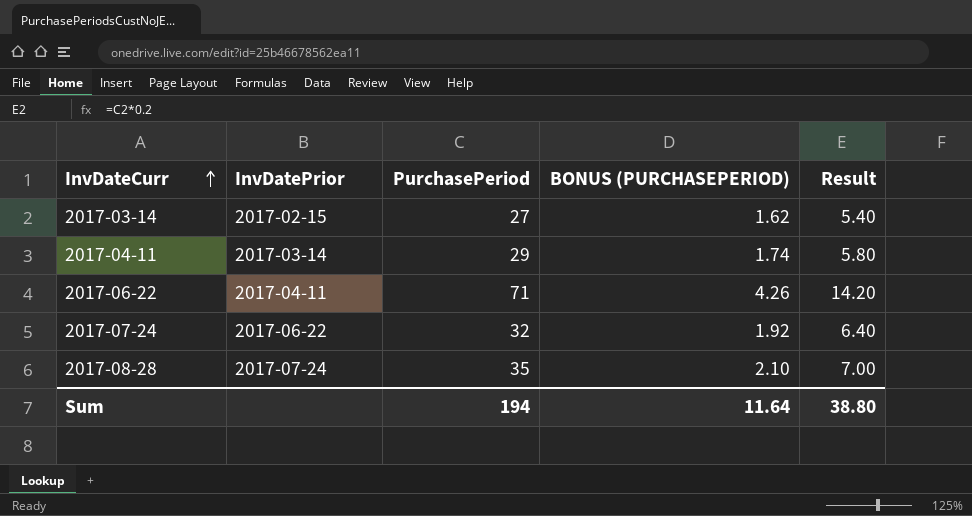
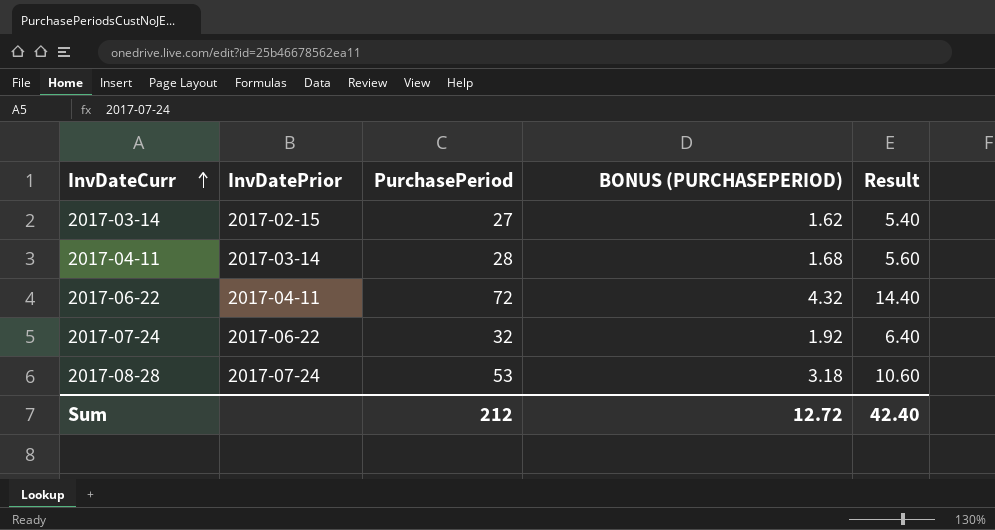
2017-04-11 | PurchasePeriod: 29 -> 28
2017-04-11 | BONUS (PURCHASEPERIOD): 1.74 -> 1.68
2017-04-11 | Result: 5.80 -> 5.60
2017-06-22 | PurchasePeriod: 71 -> 72
2017-06-22 | BONUS (PURCHASEPERIOD): 4.26 -> 4.32
2017-06-22 | Result: 14.20 -> 14.40
2017-08-28 | PurchasePeriod: 35 -> 53
2017-08-28 | BONUS (PURCHASEPERIOD): 2.10 -> 3.18
2017-08-28 | Result: 7.00 -> 10.60
Sum | PurchasePeriod: 194 -> 212
Sum | BONUS (PURCHASEPERIOD): 11.64 -> 12.72
Sum | Result: 38.80 -> 42.40

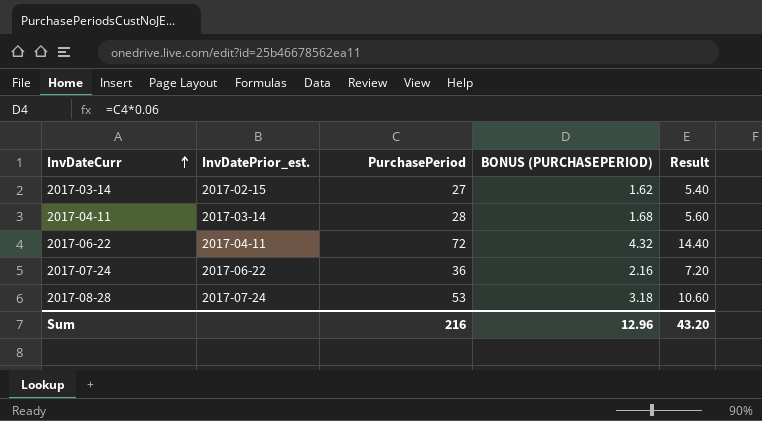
column name: InvDatePrior -> InvDatePrior_est.
2017-07-24 | PurchasePeriod: 32 -> 36
2017-07-24 | BONUS (PURCHASEPERIOD): 1.92 -> 2.16
2017-07-24 | Result: 6.40 -> 7.20
Sum | PurchasePeriod: 212 -> 216
Sum | BONUS (PURCHASEPERIOD): 12.72 -> 12.96
Sum | Result: 42.40 -> 43.20

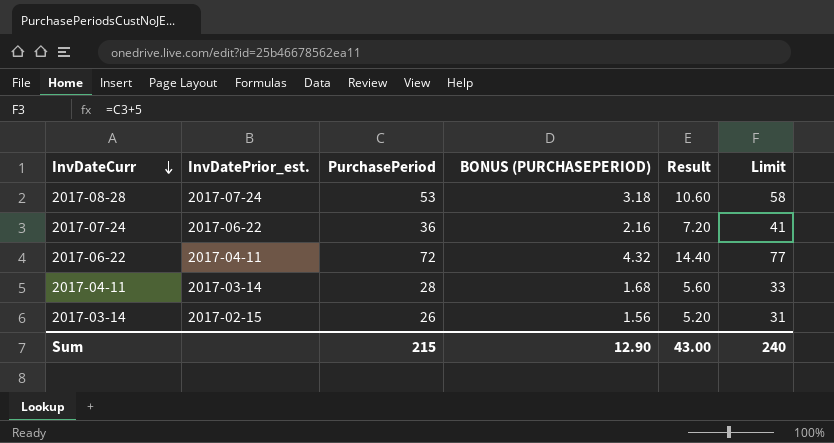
row order: InvDateCurr ascending -> InvDateCurr descending
column Limit | formula: none -> [PurchasePeriod] + 5
2017-03-14 | PurchasePeriod: 27 -> 26
2017-03-14 | BONUS (PURCHASEPERIOD): 1.62 -> 1.56
2017-03-14 | Result: 5.40 -> 5.20
Sum | PurchasePeriod: 216 -> 215
Sum | BONUS (PURCHASEPERIOD): 12.96 -> 12.90
Sum | Result: 43.20 -> 43.00

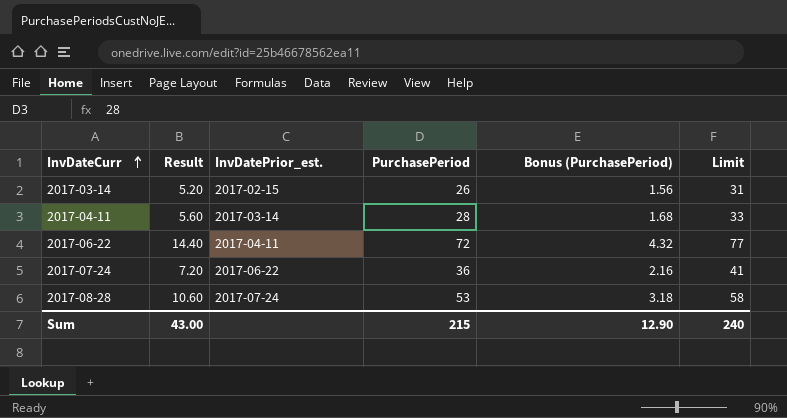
row order: InvDateCurr descending -> InvDateCurr ascending
column Result | position: 5 -> 2
column name: BONUS (PURCHASEPERIOD) -> Bonus (PurchasePeriod)

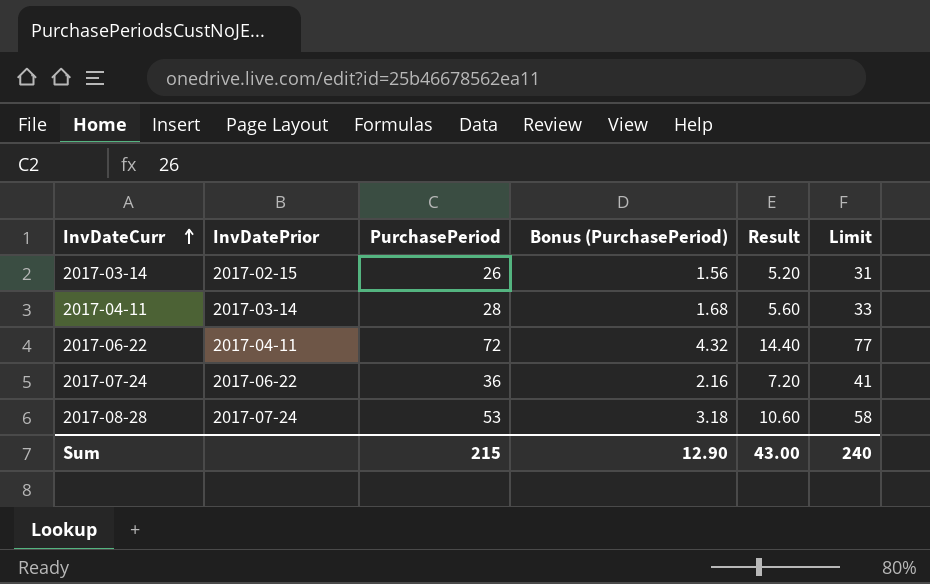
column name: InvDatePrior_est. -> InvDatePrior
column Result | position: 2 -> 5

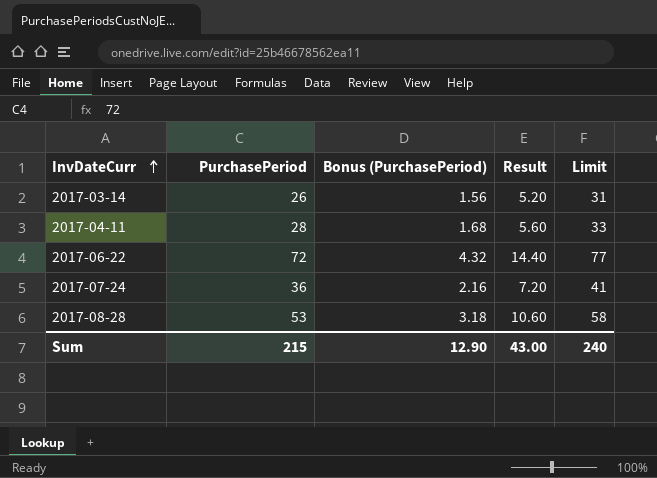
column InvDatePrior | position: 2 -> none

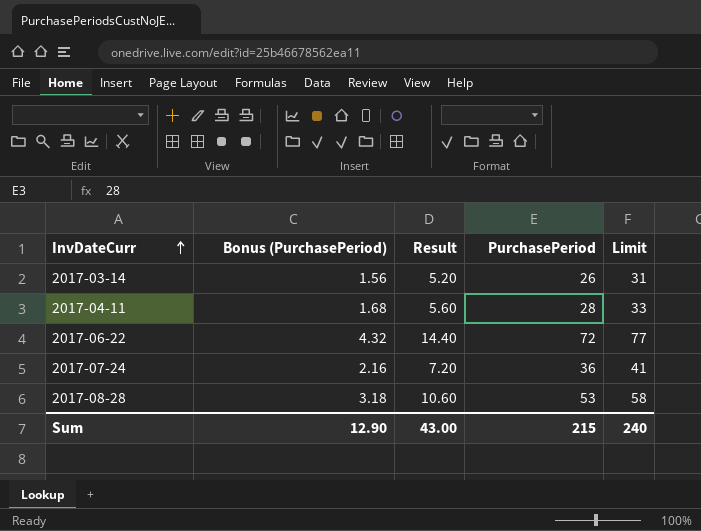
column PurchasePeriod | position: 2 -> 4

